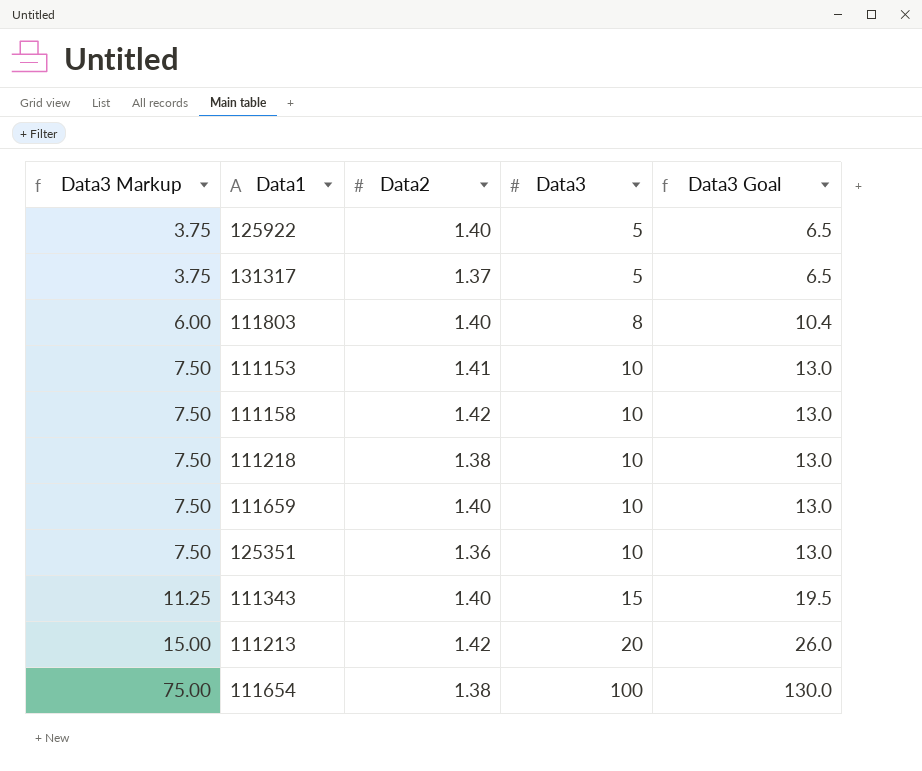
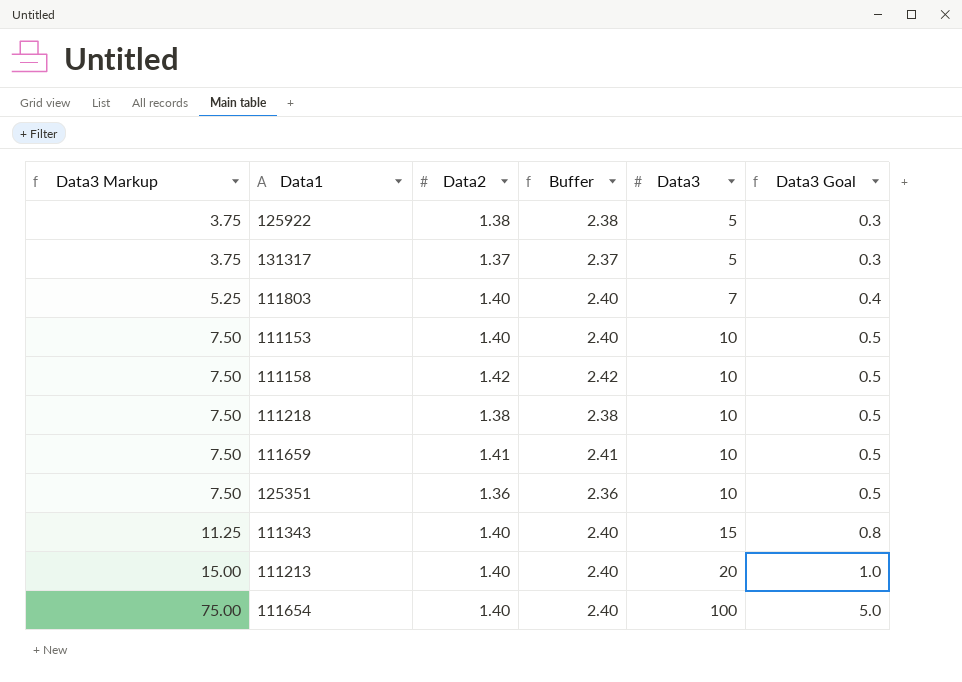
column Buffer | formula: none -> [Data2] + 1
column Data3 Goal | formula: [Data3] * 1.3 -> [Data3] * 0.05
125922 | Data2: 1.40 -> 1.38
111803 | Data3 Markup: 6.00 -> 5.25
111803 | Data3: 8 -> 7
111153 | Data2: 1.41 -> 1.40
111659 | Data2: 1.40 -> 1.41
111213 | Data2: 1.42 -> 1.40
111654 | Data2: 1.38 -> 1.40

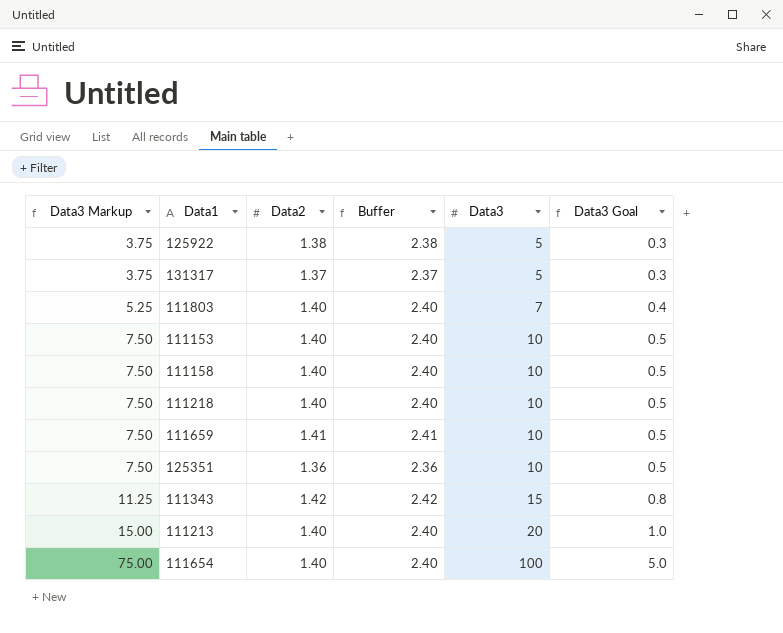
111158 | Data2: 1.42 -> 1.40
111158 | Buffer: 2.42 -> 2.40
111218 | Data2: 1.38 -> 1.40
111218 | Buffer: 2.38 -> 2.40
111343 | Data2: 1.40 -> 1.42
111343 | Buffer: 2.40 -> 2.42

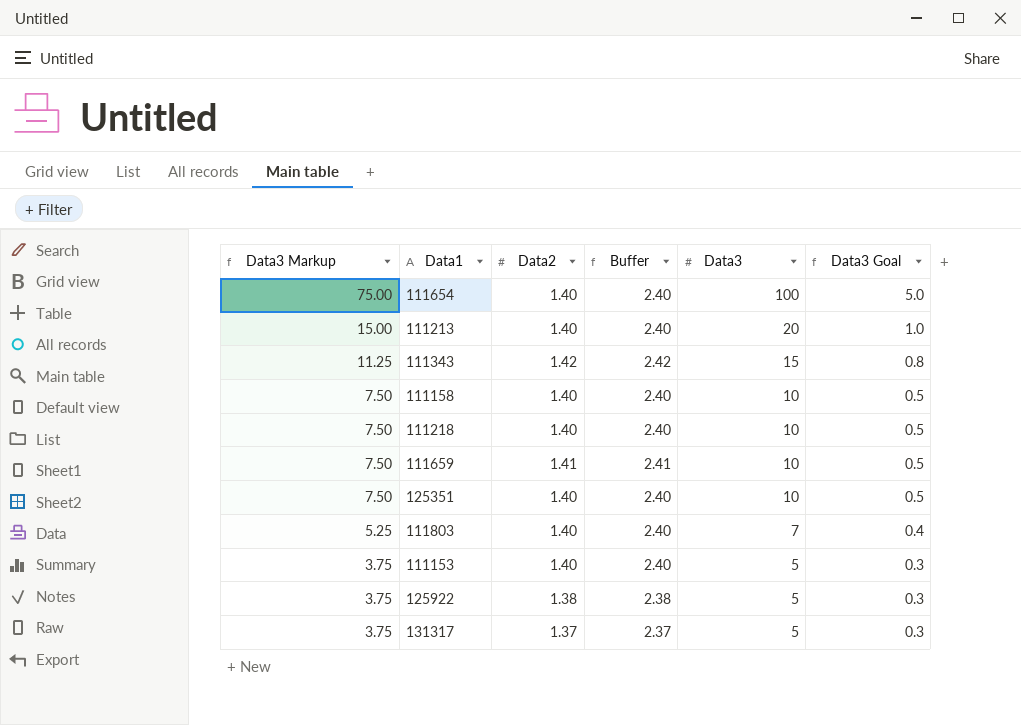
row order: Data3 Markup ascending -> Data3 Markup descending
125351 | Data2: 1.36 -> 1.40
125351 | Buffer: 2.36 -> 2.40
111153 | Data3 Markup: 7.50 -> 3.75
111153 | Data3: 10 -> 5
111153 | Data3 Goal: 0.5 -> 0.3

